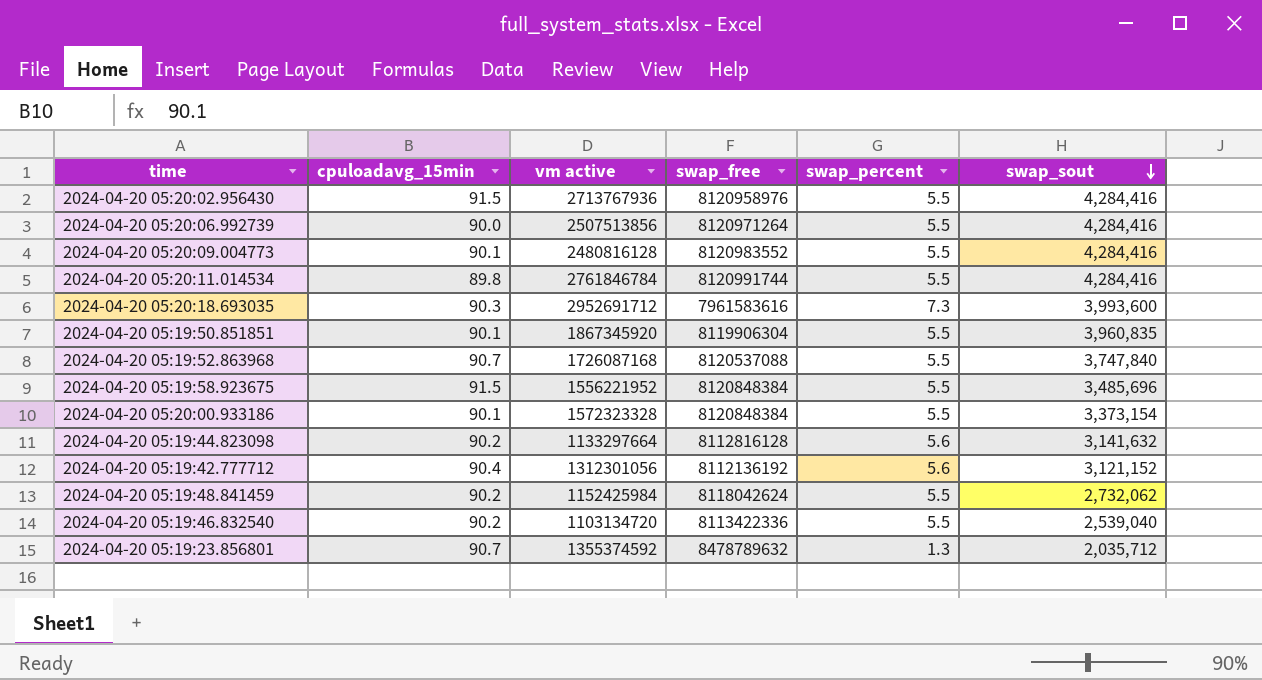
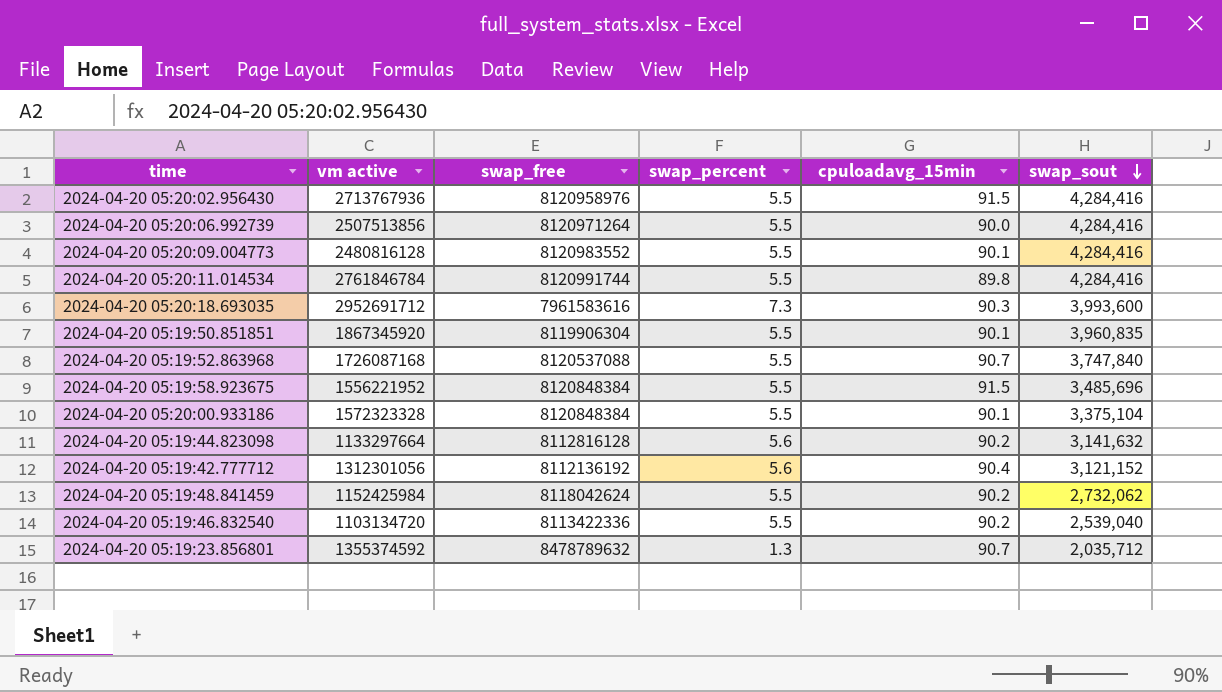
column cpuloadavg_15min | position: 2 -> 5
2024-04-20 05:20:00.933186 | swap_sout: 3,373,154 -> 3,375,104

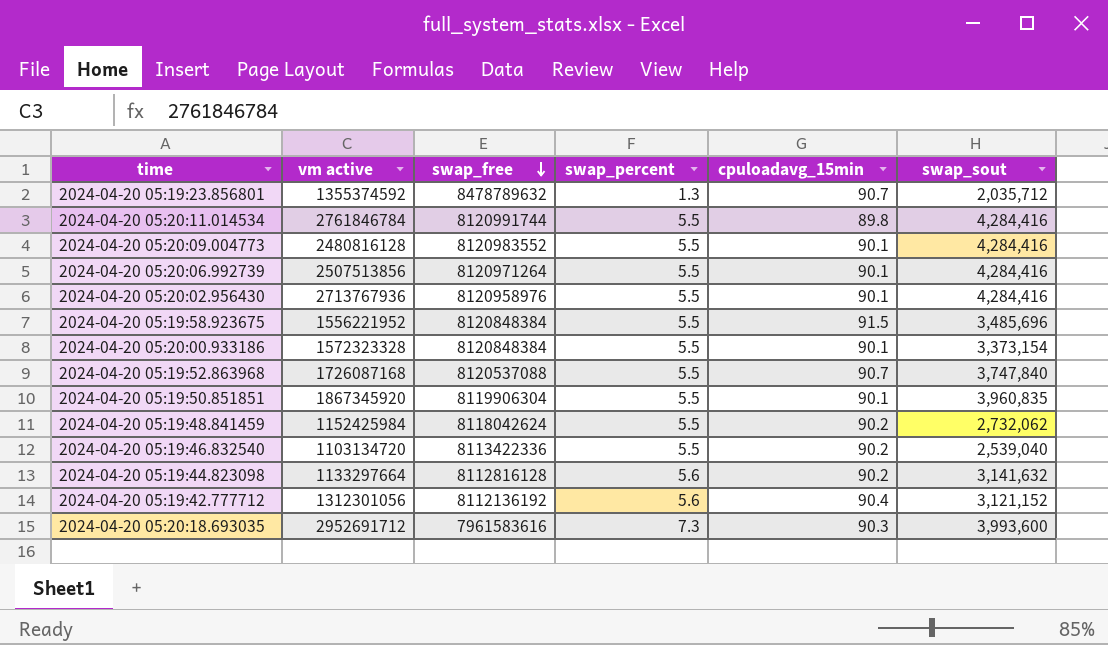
row order: swap_sout descending -> swap_free descending
2024-04-20 05:20:06.992739 | cpuloadavg_15min: 90.0 -> 90.1
2024-04-20 05:20:02.956430 | cpuloadavg_15min: 91.5 -> 90.1
2024-04-20 05:20:00.933186 | swap_sout: 3,375,104 -> 3,373,154

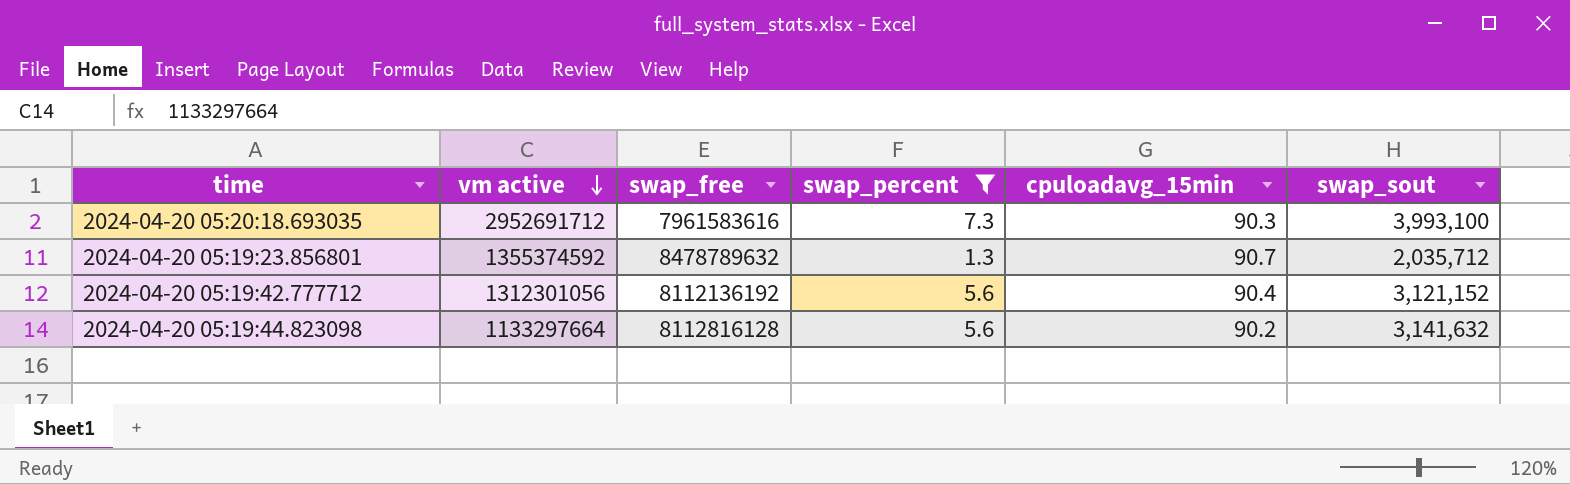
filter: none -> swap_percent != 5.5
row order: swap_free descending -> vm active descending
2024-04-20 05:20:18.693035 | swap_sout: 3,993,600 -> 3,993,100

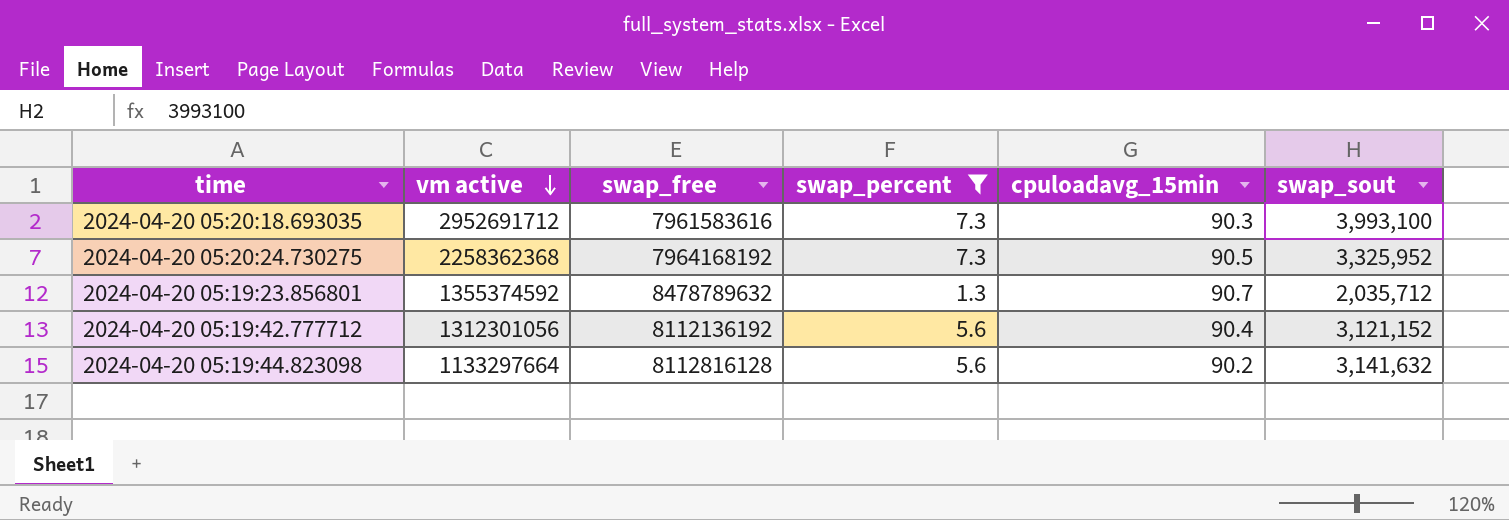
row 2024-04-20 05:20:24.730275: none -> 2258362368 | 7964168192 | 7.3 | 90.5 | 3,325,952

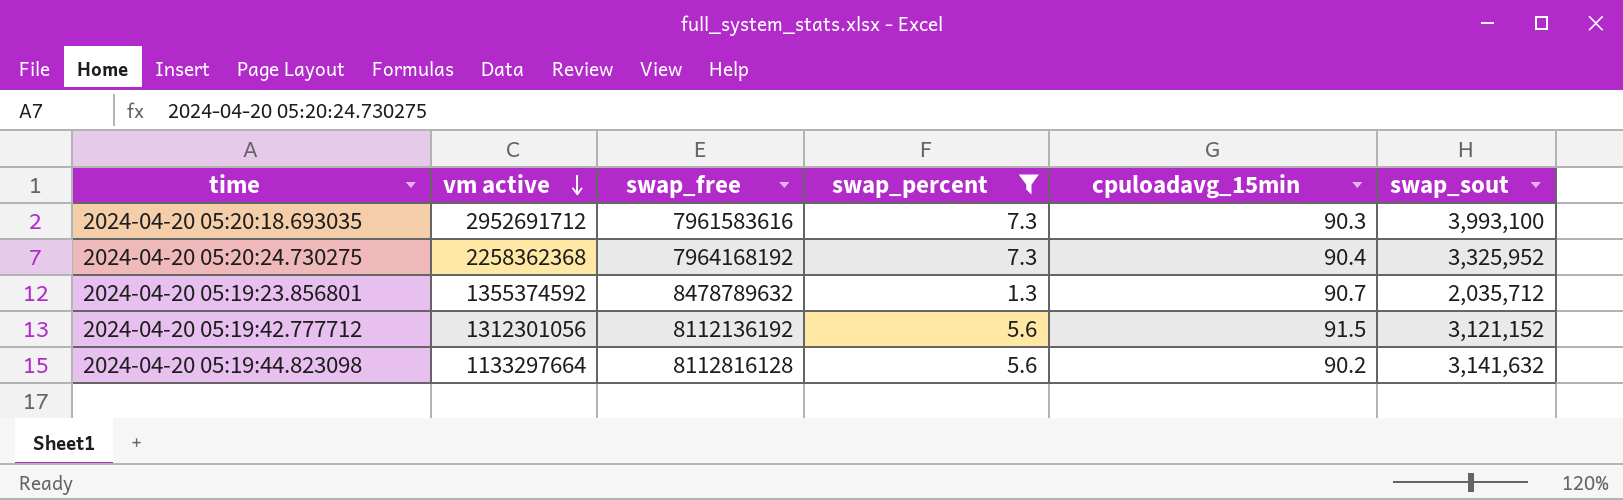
2024-04-20 05:20:24.730275 | cpuloadavg_15min: 90.5 -> 90.4
2024-04-20 05:19:42.777712 | cpuloadavg_15min: 90.4 -> 91.5

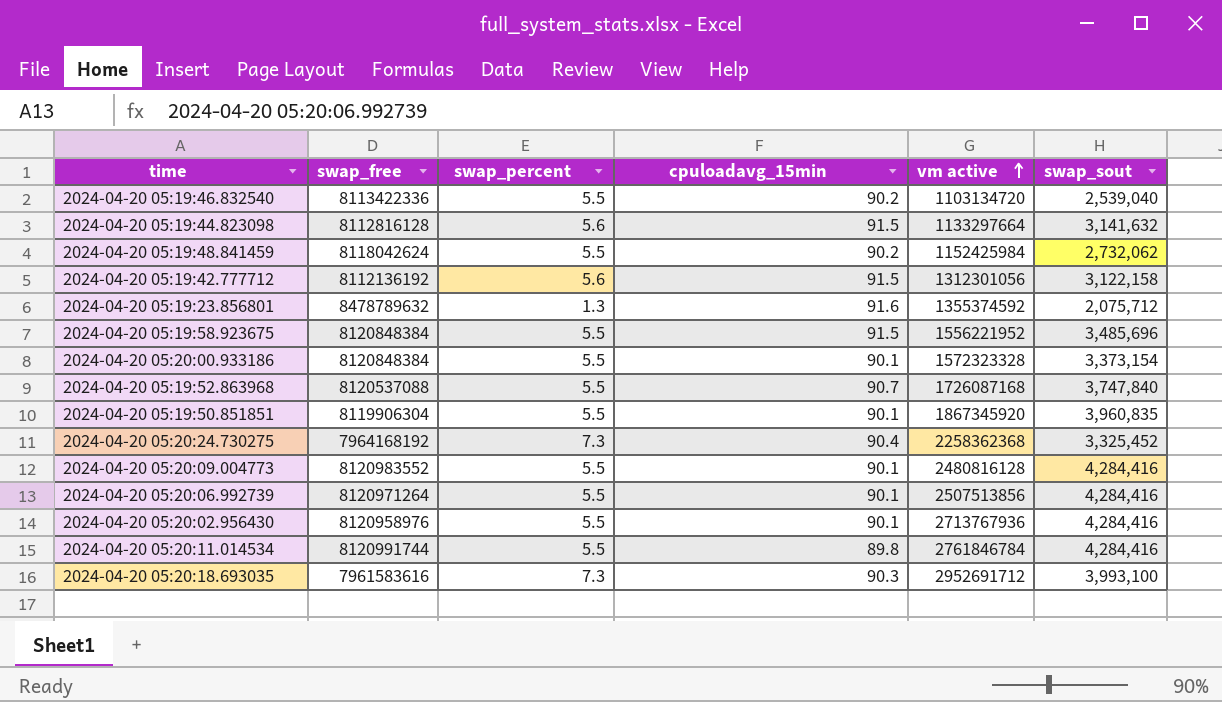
filter: swap_percent != 5.5 -> none
row order: vm active descending -> vm active ascending
column vm active | position: 2 -> 5
2024-04-20 05:19:44.823098 | cpuloadavg_15min: 90.2 -> 91.5
2024-04-20 05:19:42.777712 | swap_sout: 3,121,152 -> 3,122,158
2024-04-20 05:19:23.856801 | cpuloadavg_15min: 90.7 -> 91.6
2024-04-20 05:19:23.856801 | swap_sout: 2,035,712 -> 2,075,712
2024-04-20 05:20:24.730275 | swap_sout: 3,325,952 -> 3,325,452

